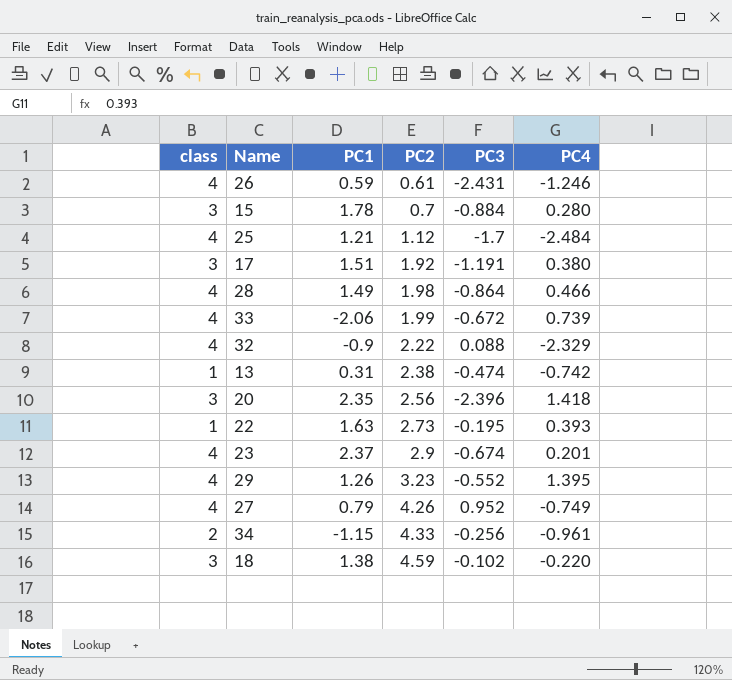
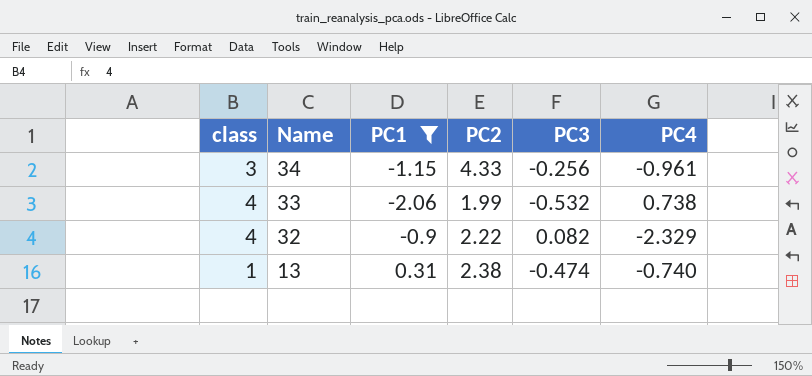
filter: none -> PC1 <= 0.31
row order: PC2 ascending -> Name descending
34 | class: 2 -> 3
33 | PC3: -0.672 -> -0.532
33 | PC4: 0.739 -> 0.738
32 | PC3: 0.088 -> 0.082
13 | PC4: -0.742 -> -0.740

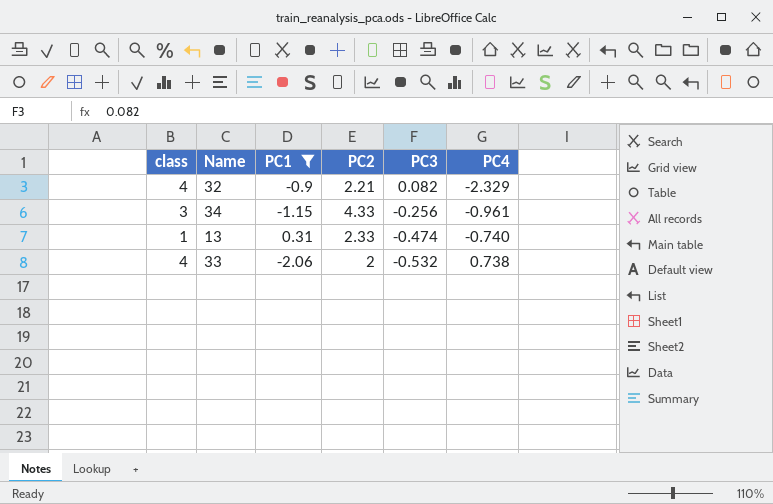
row order: Name descending -> PC3 descending
32 | PC2: 2.22 -> 2.21
13 | PC2: 2.38 -> 2.33
33 | PC2: 1.99 -> 2

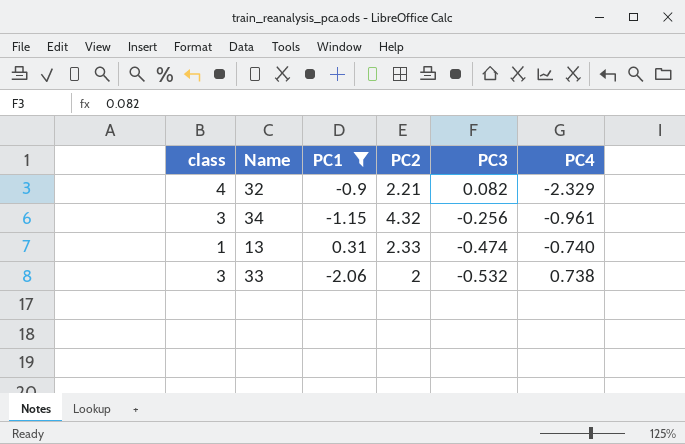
34 | PC2: 4.33 -> 4.32
33 | class: 4 -> 3

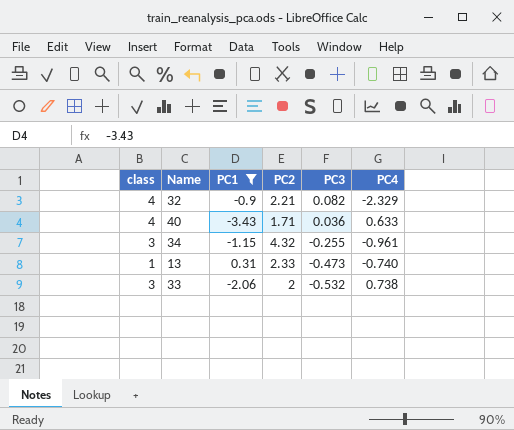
row 40: none -> 4 | -3.43 | 1.71 | 0.036 | 0.633
34 | PC3: -0.256 -> -0.255
13 | PC3: -0.474 -> -0.473

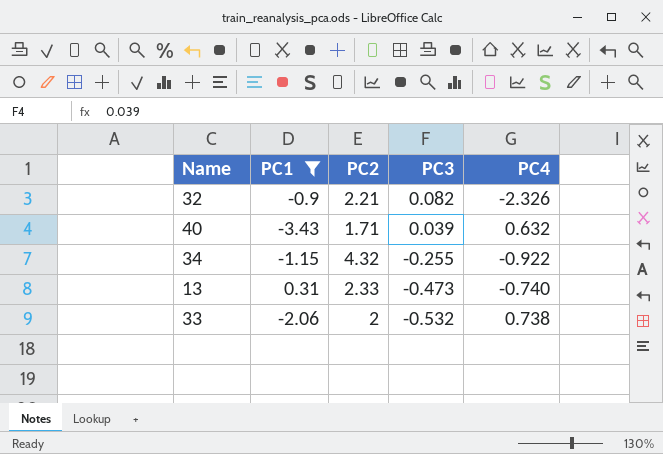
column class | position: 1 -> none
32 | PC4: -2.329 -> -2.326
40 | PC3: 0.036 -> 0.039
40 | PC4: 0.633 -> 0.632
34 | PC4: -0.961 -> -0.922

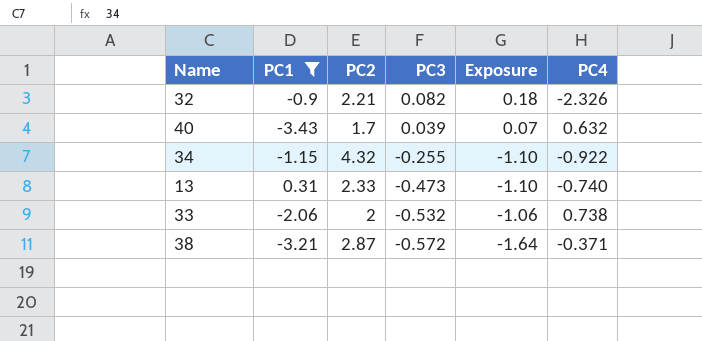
column Exposure | formula: none -> [PC2] * [PC3]
40 | PC2: 1.71 -> 1.7
row 38: none -> -3.21 | 2.87 | -0.572 | -1.64 | -0.371

